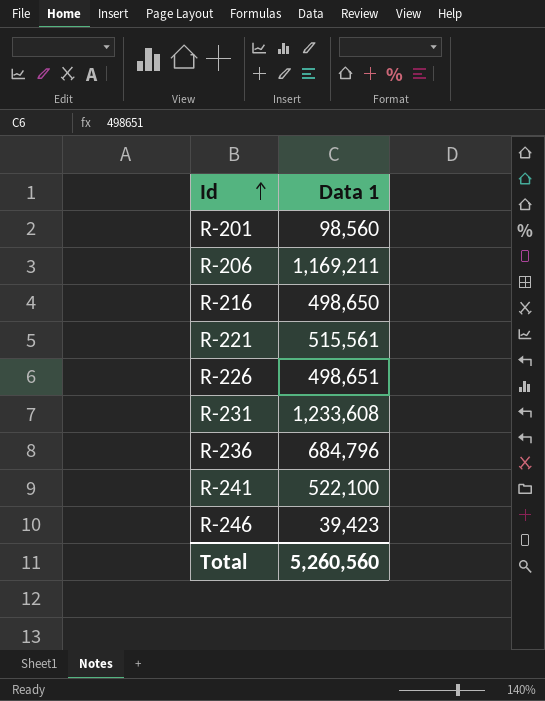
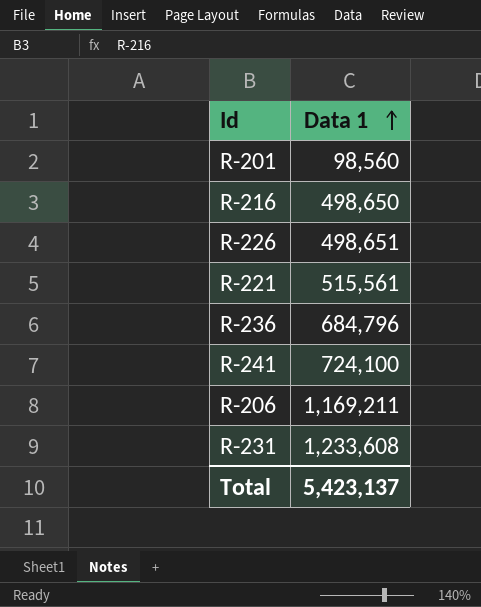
row order: Id ascending -> Data 1 ascending
row R-246: 39,423 -> none
R-241 | Data 1: 522,100 -> 724,100
Total | Data 1: 5,260,560 -> 5,423,137

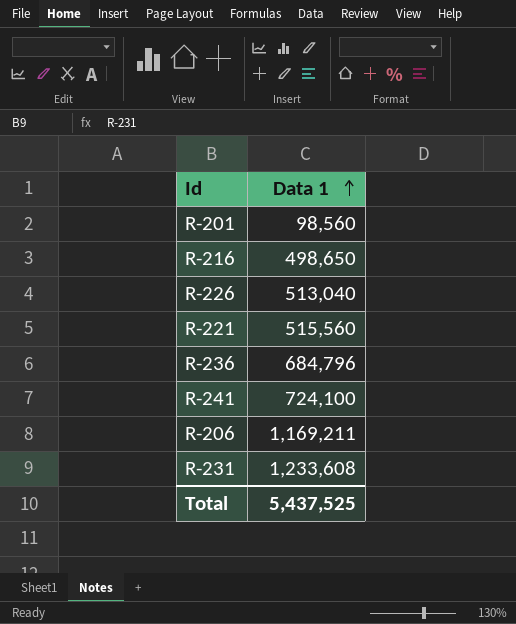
R-226 | Data 1: 498,651 -> 513,040
R-221 | Data 1: 515,561 -> 515,560
Total | Data 1: 5,423,137 -> 5,437,525

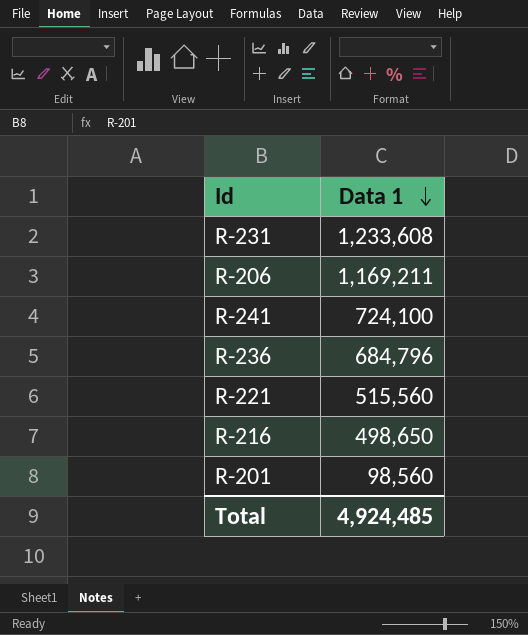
row order: Data 1 ascending -> Data 1 descending
row R-226: 513,040 -> none
Total | Data 1: 5,437,525 -> 4,924,485

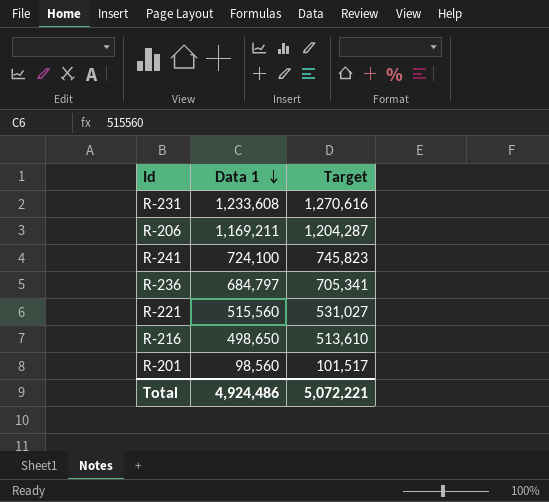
column Target | formula: none -> [Data 1] * 1.03
R-236 | Data 1: 684,796 -> 684,797
Total | Data 1: 4,924,485 -> 4,924,486

